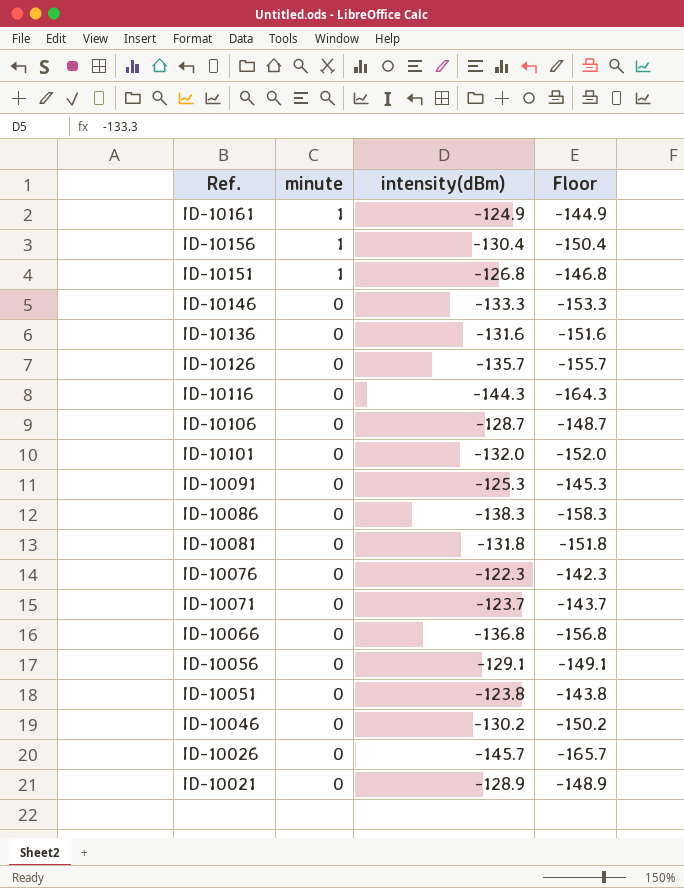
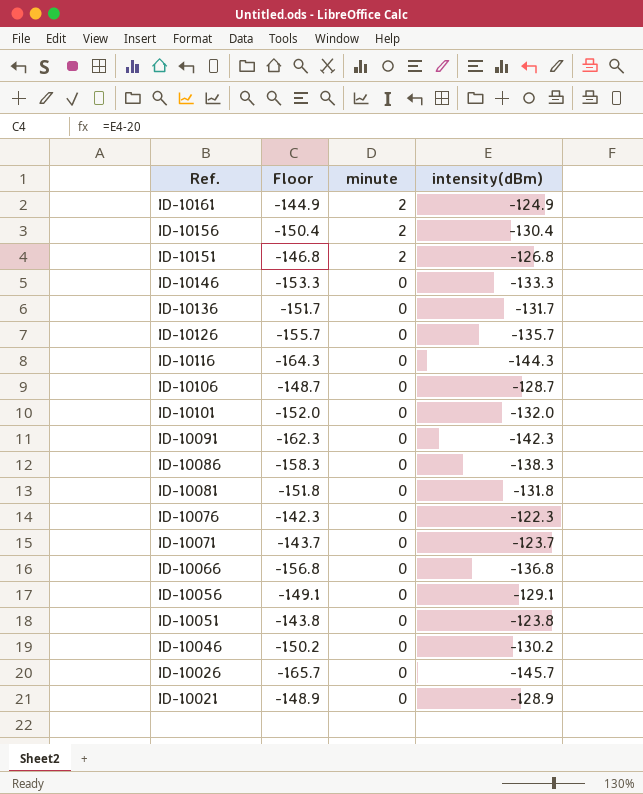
column Floor | position: 4 -> 2
ID-10161 | minute: 1 -> 2
ID-10156 | minute: 1 -> 2
ID-10151 | minute: 1 -> 2
ID-10136 | Floor: -151.6 -> -151.7
ID-10136 | intensity(dBm): -131.6 -> -131.7
ID-10091 | Floor: -145.3 -> -162.3
ID-10091 | intensity(dBm): -125.3 -> -142.3

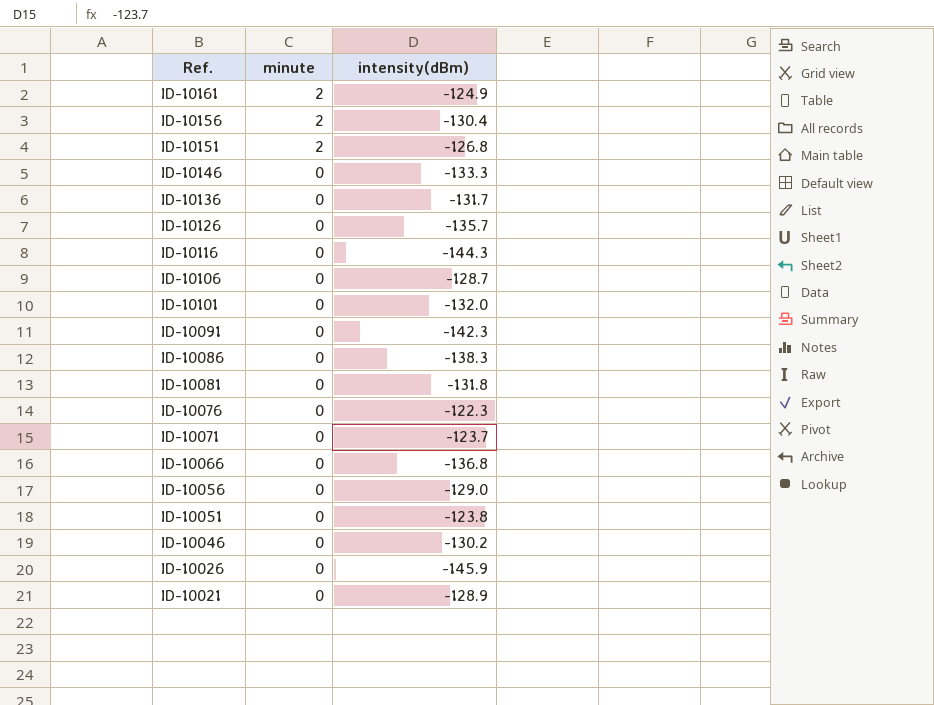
column Floor | formula: [intensity(dBm)] - 20 -> none
ID-10056 | intensity(dBm): -129.1 -> -129.0
ID-10026 | intensity(dBm): -145.7 -> -145.9

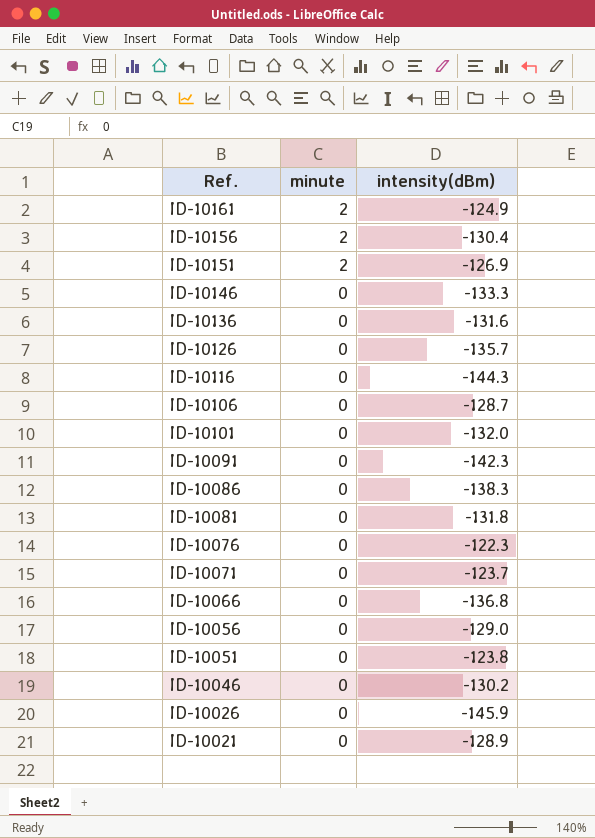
ID-10151 | intensity(dBm): -126.8 -> -126.9
ID-10136 | intensity(dBm): -131.7 -> -131.6

